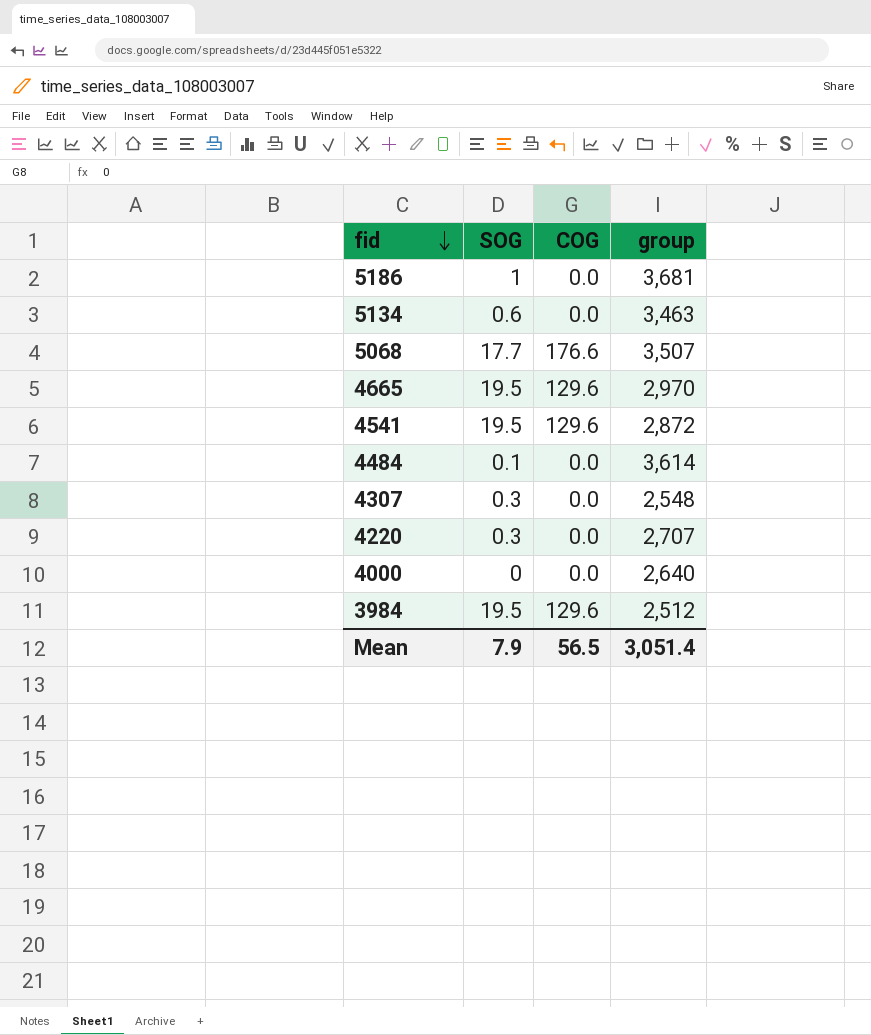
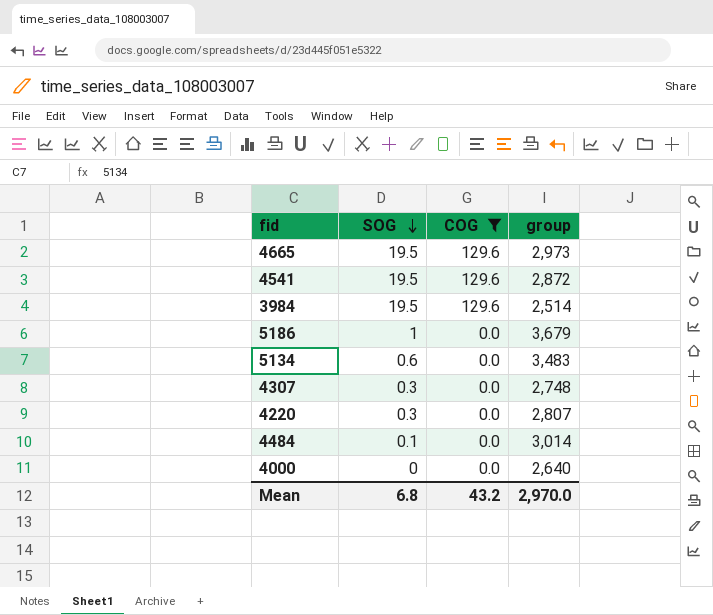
filter: none -> COG != 176.6
row order: fid descending -> SOG descending
4665 | group: 2,970 -> 2,973
3984 | group: 2,512 -> 2,514
5186 | group: 3,681 -> 3,679
5134 | group: 3,463 -> 3,483
4307 | group: 2,548 -> 2,748
4220 | group: 2,707 -> 2,807
4484 | group: 3,614 -> 3,014
Mean | SOG: 7.9 -> 6.8
Mean | COG: 56.5 -> 43.2
Mean | group: 3,051.4 -> 2,970.0

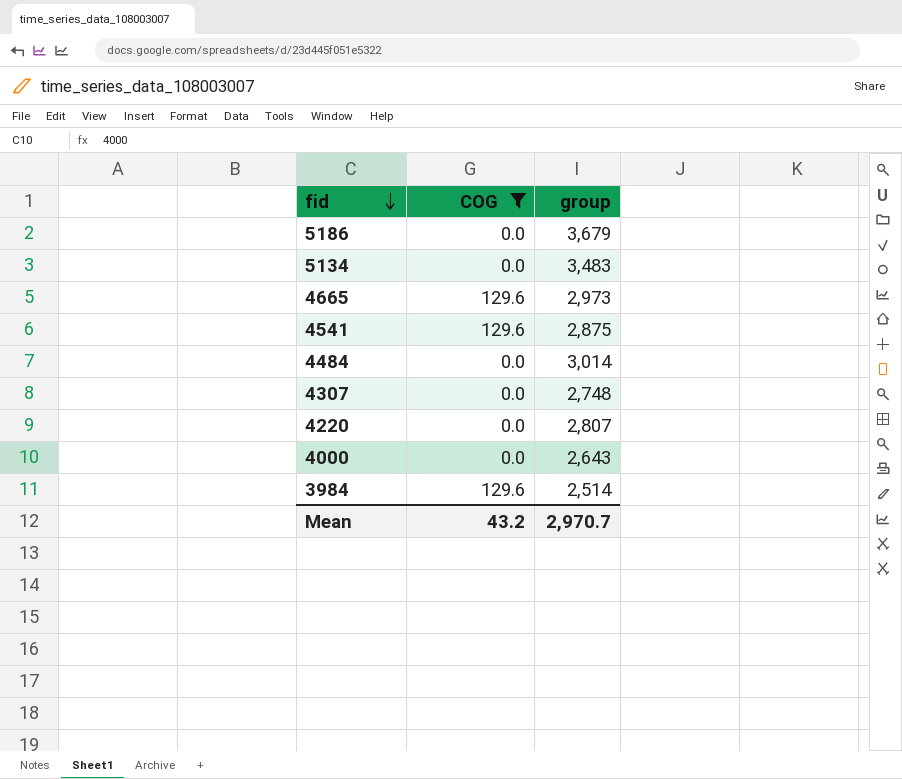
row order: SOG descending -> fid descending
column SOG | position: 2 -> none
4541 | group: 2,872 -> 2,875
4000 | group: 2,640 -> 2,643
Mean | group: 2,970.0 -> 2,970.7

